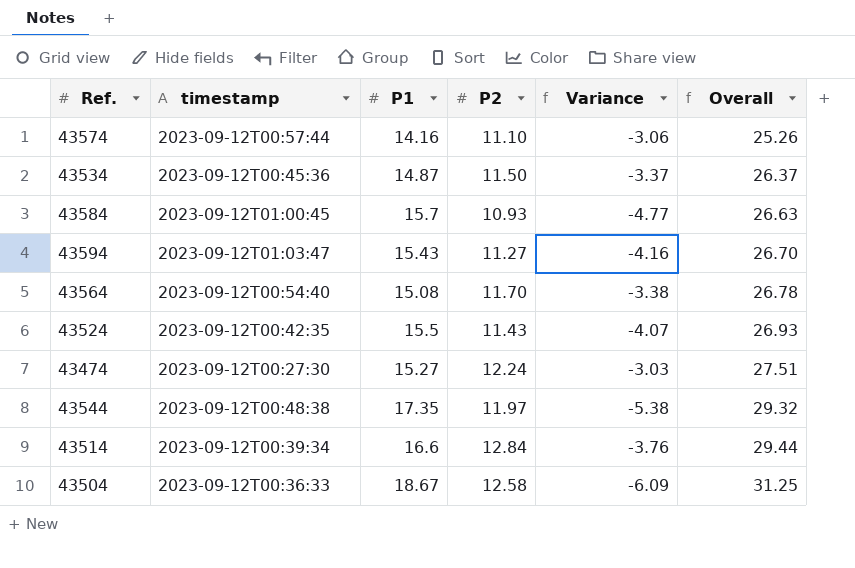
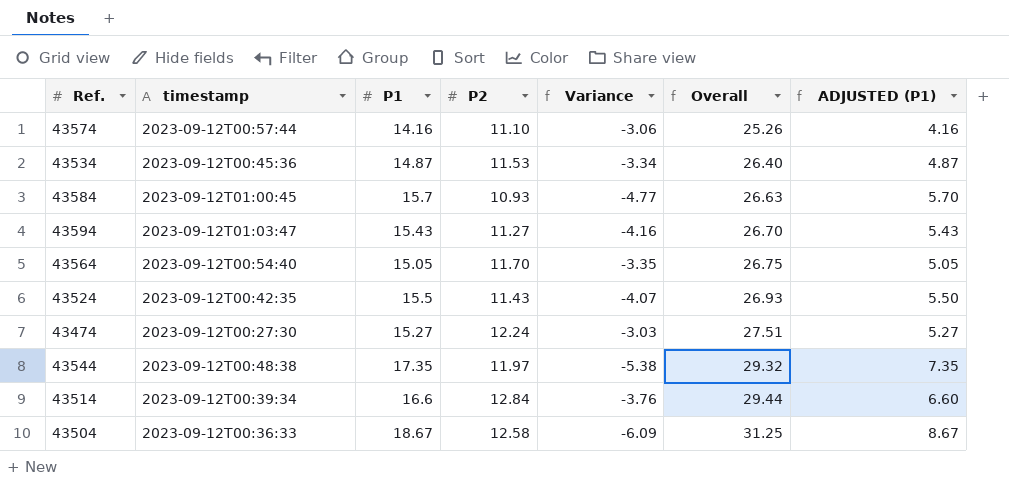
column ADJUSTED (P1) | formula: none -> [P1] - 10
43534 | P2: 11.50 -> 11.53
43534 | Variance: -3.37 -> -3.34
43534 | Overall: 26.37 -> 26.40
43564 | P1: 15.08 -> 15.05
43564 | Variance: -3.38 -> -3.35
43564 | Overall: 26.78 -> 26.75

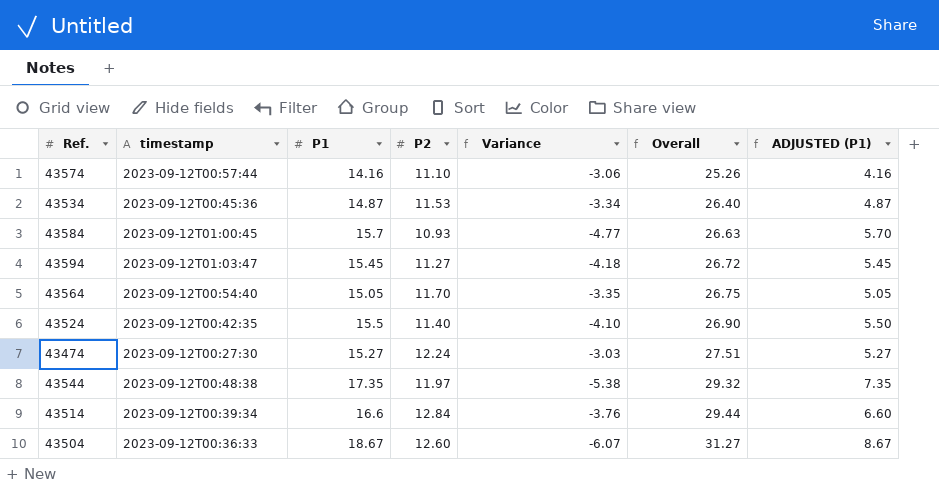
43594 | P1: 15.43 -> 15.45
43594 | Variance: -4.16 -> -4.18
43594 | Overall: 26.70 -> 26.72
43594 | ADJUSTED (P1): 5.43 -> 5.45
43524 | P2: 11.43 -> 11.40
43524 | Variance: -4.07 -> -4.10
43524 | Overall: 26.93 -> 26.90
43504 | P2: 12.58 -> 12.60
43504 | Variance: -6.09 -> -6.07
43504 | Overall: 31.25 -> 31.27

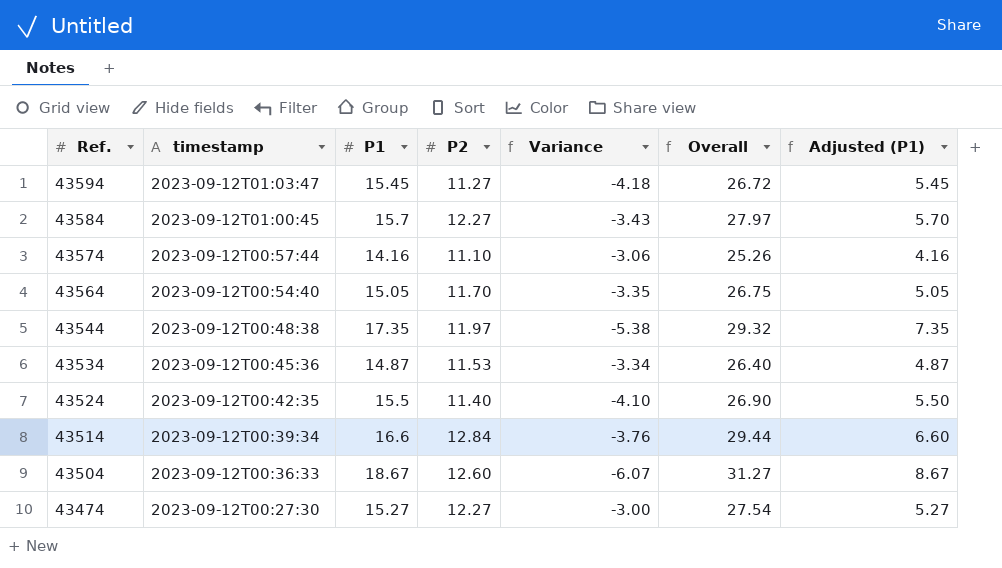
row order: Overall ascending -> Ref. descending
column name: ADJUSTED (P1) -> Adjusted (P1)
43584 | P2: 10.93 -> 12.27
43584 | Variance: -4.77 -> -3.43
43584 | Overall: 26.63 -> 27.97
43474 | P2: 12.24 -> 12.27
43474 | Variance: -3.03 -> -3.00
43474 | Overall: 27.51 -> 27.54

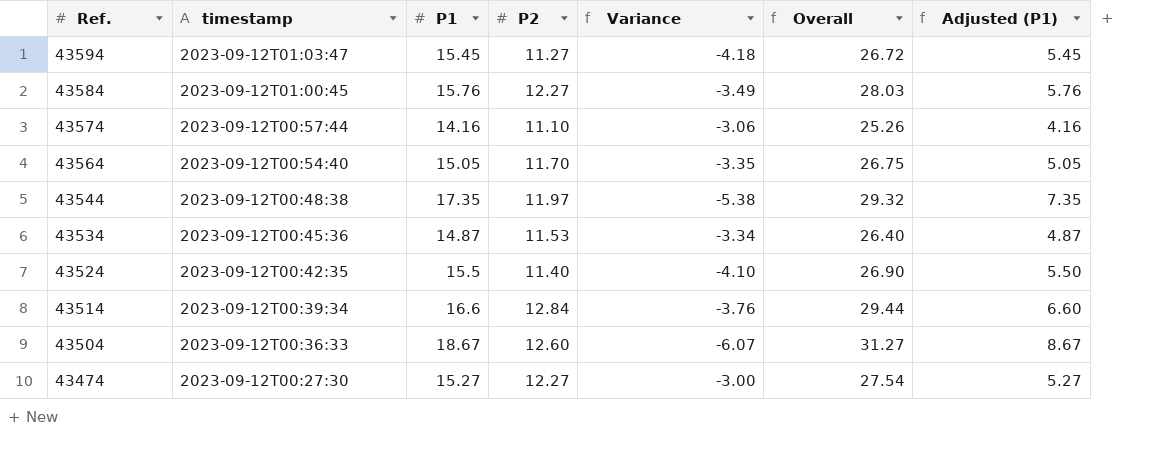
43584 | P1: 15.7 -> 15.76
43584 | Variance: -3.43 -> -3.49
43584 | Overall: 27.97 -> 28.03
43584 | Adjusted (P1): 5.70 -> 5.76

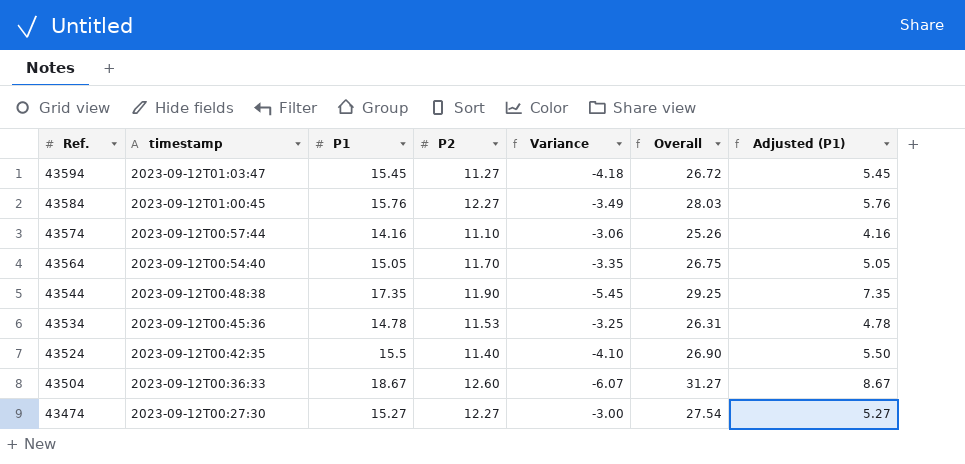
row 43514: 2023-09-12T00:39:34 | 16.6 | 12.84 | -3.76 | 29.44 | 6.60 -> none
43544 | P2: 11.97 -> 11.90
43544 | Variance: -5.38 -> -5.45
43544 | Overall: 29.32 -> 29.25
43534 | P1: 14.87 -> 14.78
43534 | Variance: -3.34 -> -3.25
43534 | Overall: 26.40 -> 26.31
43534 | Adjusted (P1): 4.87 -> 4.78

